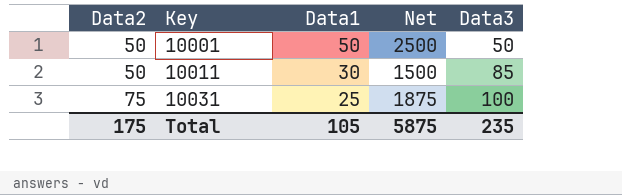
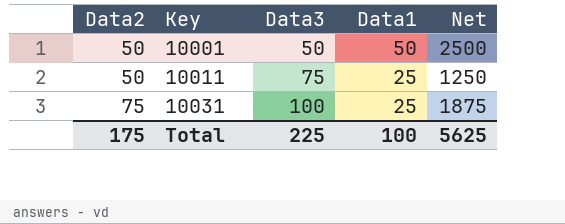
column Data3 | position: 5 -> 3
10011 | Data3: 85 -> 75
10011 | Data1: 30 -> 25
10011 | Net: 1500 -> 1250
Total | Data3: 235 -> 225
Total | Data1: 105 -> 100
Total | Net: 5875 -> 5625

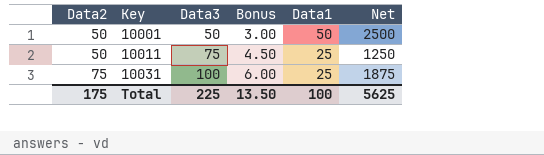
column Bonus | formula: none -> [Data3] * 0.06

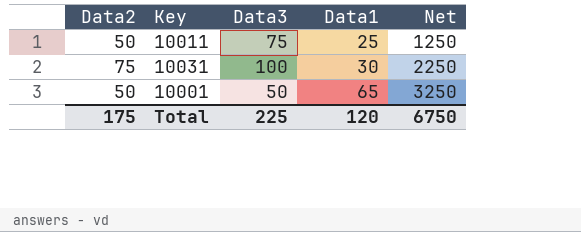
row order: Data2 ascending -> Data1 ascending
column Bonus | formula: [Data3] * 0.06 -> none
10031 | Data1: 25 -> 30
10031 | Net: 1875 -> 2250
10001 | Data1: 50 -> 65
10001 | Net: 2500 -> 3250
Total | Data1: 100 -> 120
Total | Net: 5625 -> 6750

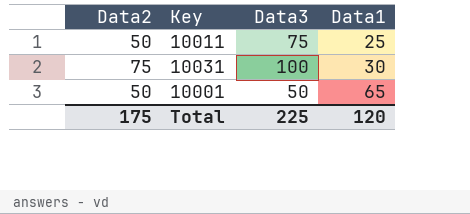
column Net | formula: [Data2] * [Data1] -> none

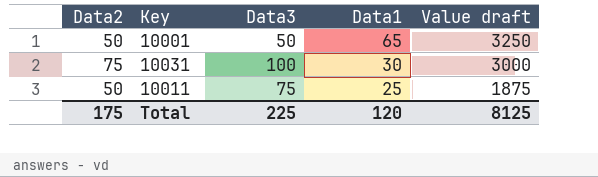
row order: Data1 ascending -> Data1 descending
column Value draft | formula: none -> [Data3] * [Data1]

